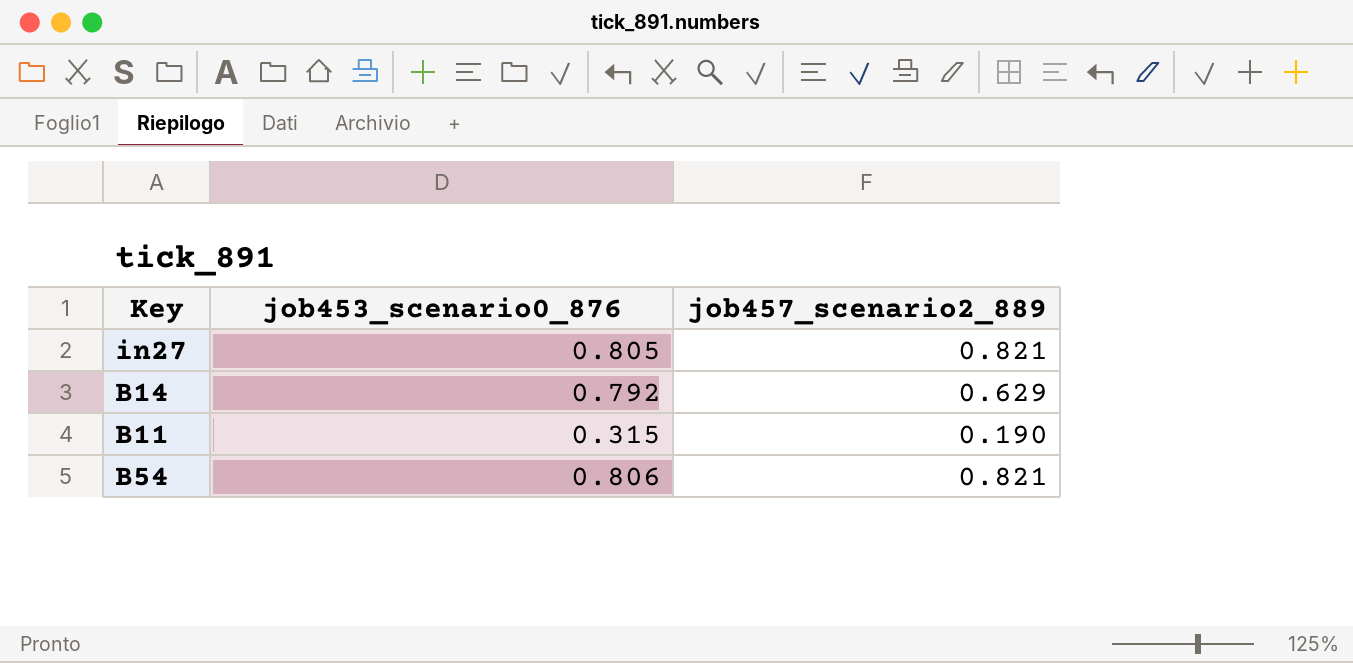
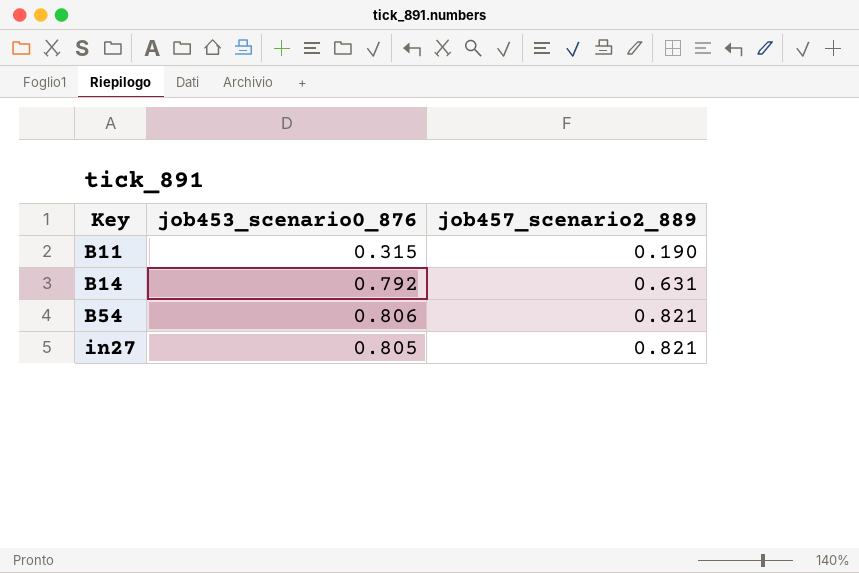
row order: none -> Key ascending
B14 | job457_scenario2_889: 0.629 -> 0.631

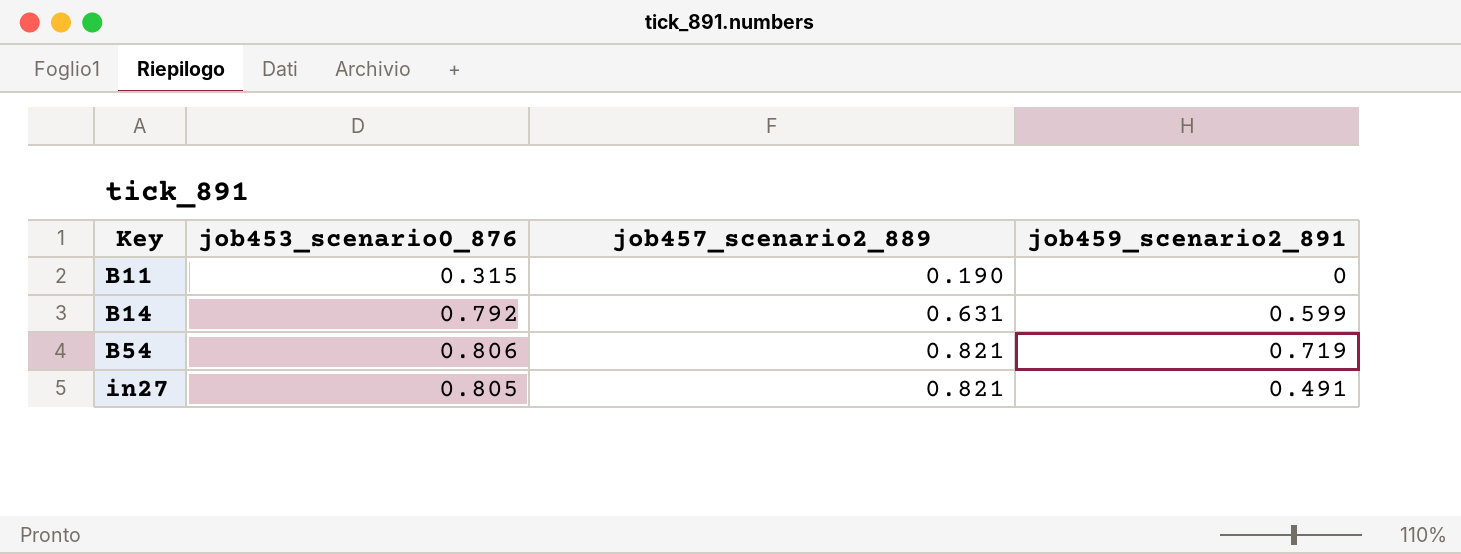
column job459_scenario2_891 | position: none -> 4

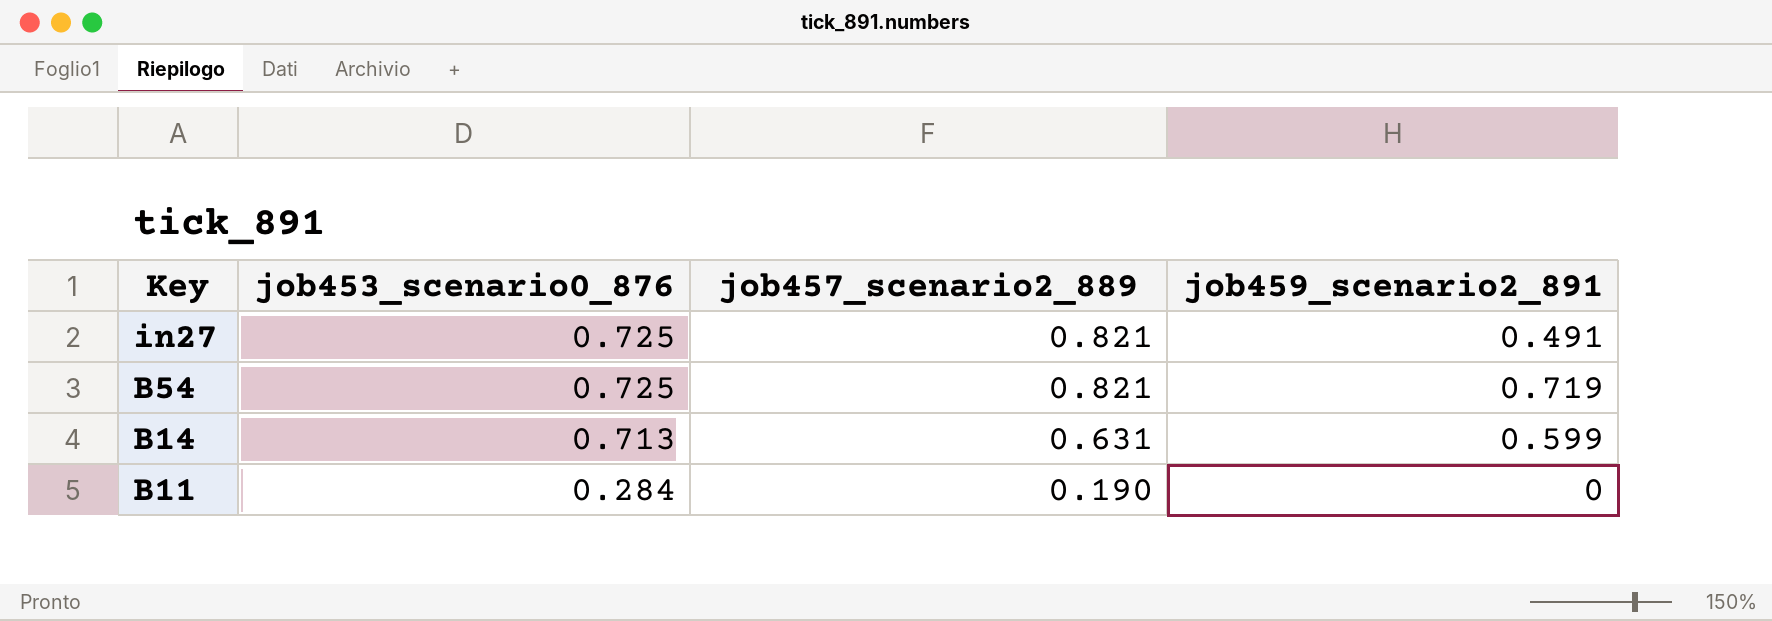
row order: Key ascending -> Key descending
in27 | job453_scenario0_876: 0.805 -> 0.725
B54 | job453_scenario0_876: 0.806 -> 0.725
B14 | job453_scenario0_876: 0.792 -> 0.713
B11 | job453_scenario0_876: 0.315 -> 0.284

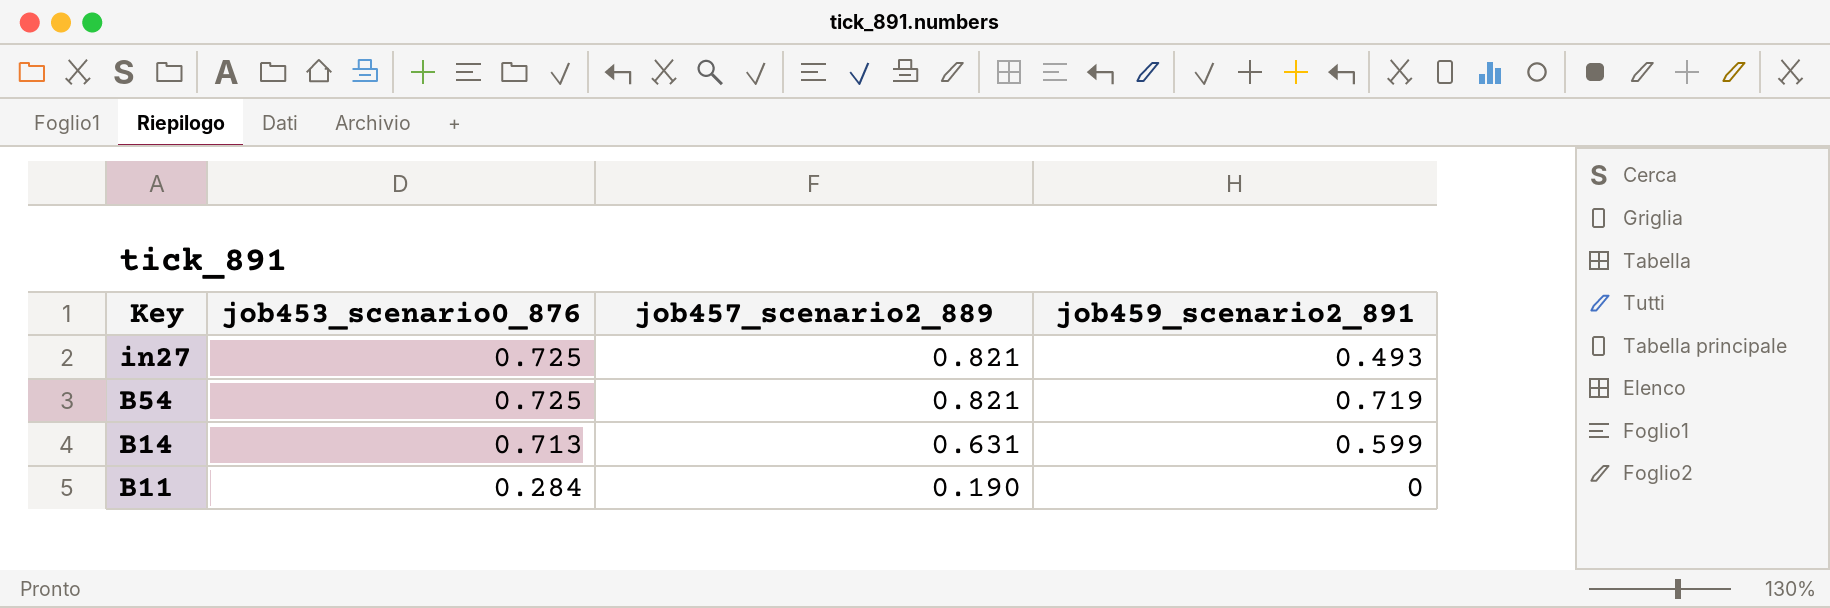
in27 | job459_scenario2_891: 0.491 -> 0.493

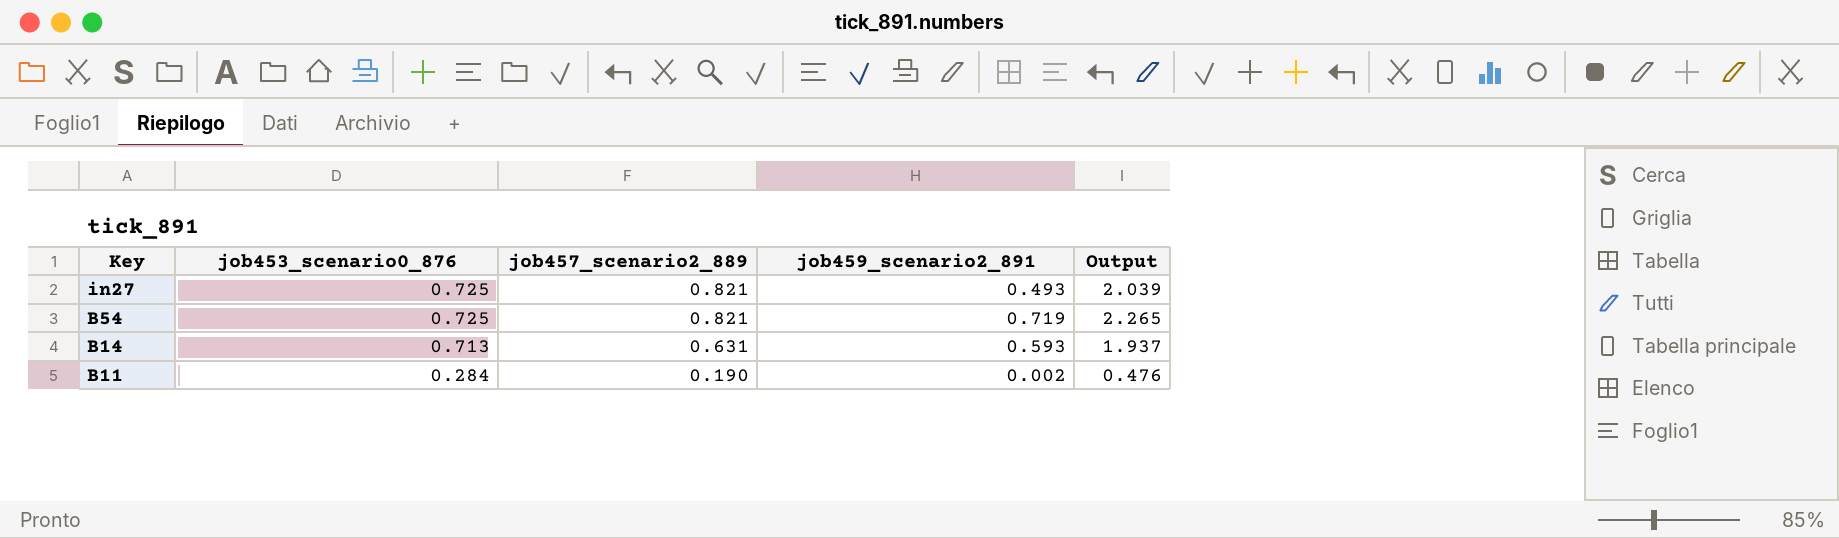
column Output | formula: none -> [job453_scenario0_876] + [job457_scenario2_889] + [job459_scenario2_891]
B14 | job459_scenario2_891: 0.599 -> 0.593
B11 | job459_scenario2_891: 0 -> 0.002

